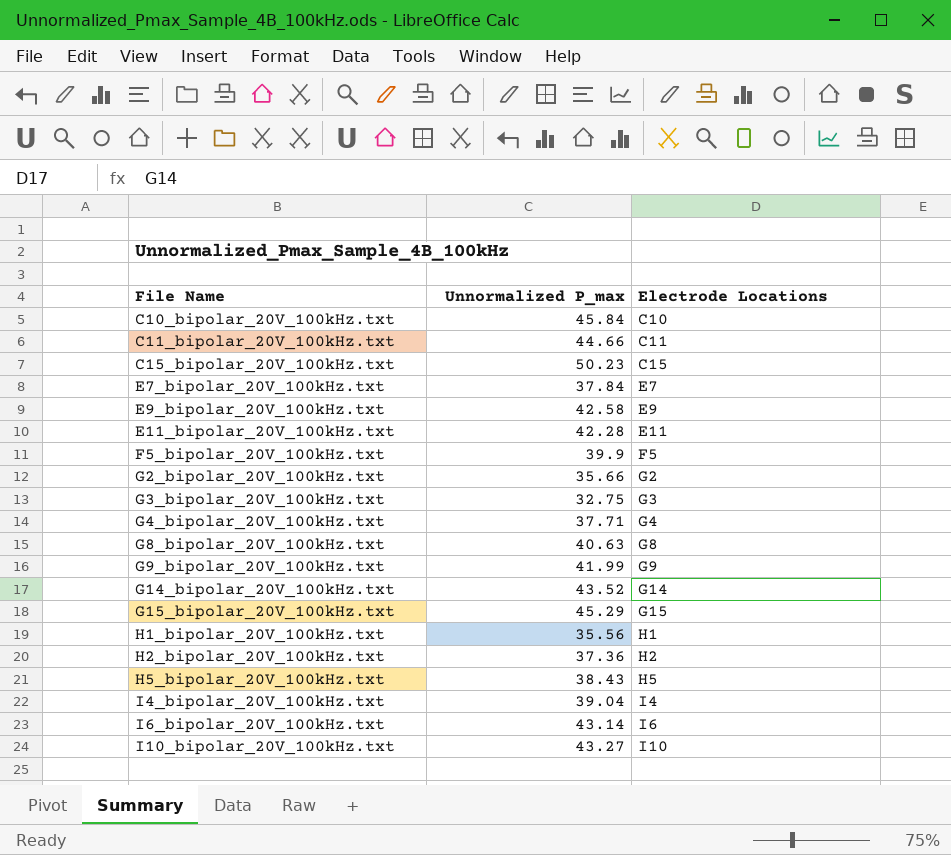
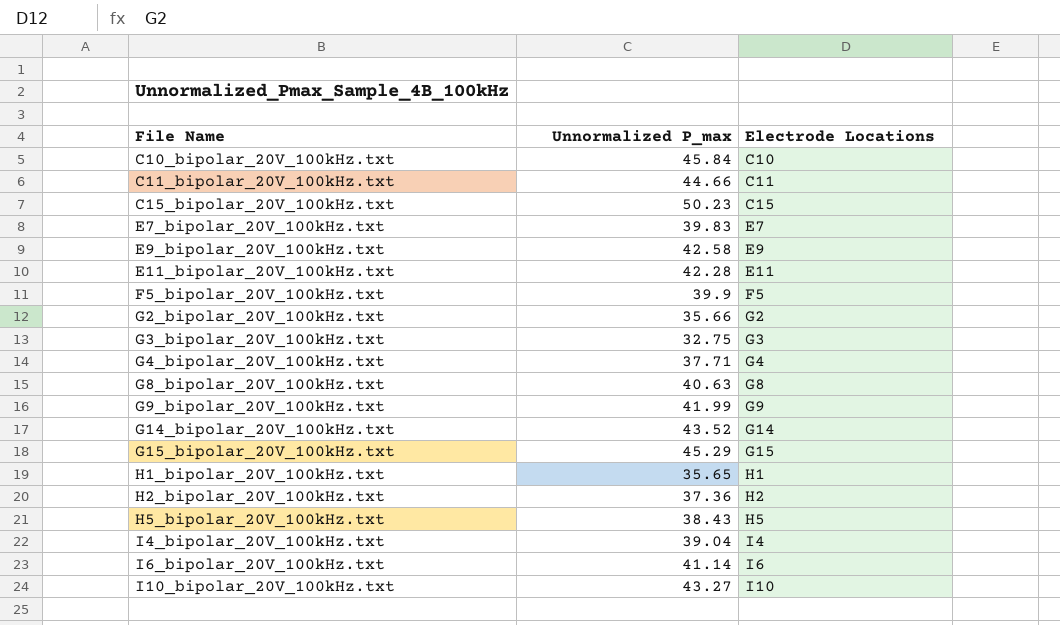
E7_bipolar_20V_100kHz.txt | Unnormalized P_max: 37.84 -> 39.83
H1_bipolar_20V_100kHz.txt | Unnormalized P_max: 35.56 -> 35.65
I6_bipolar_20V_100kHz.txt | Unnormalized P_max: 43.14 -> 41.14

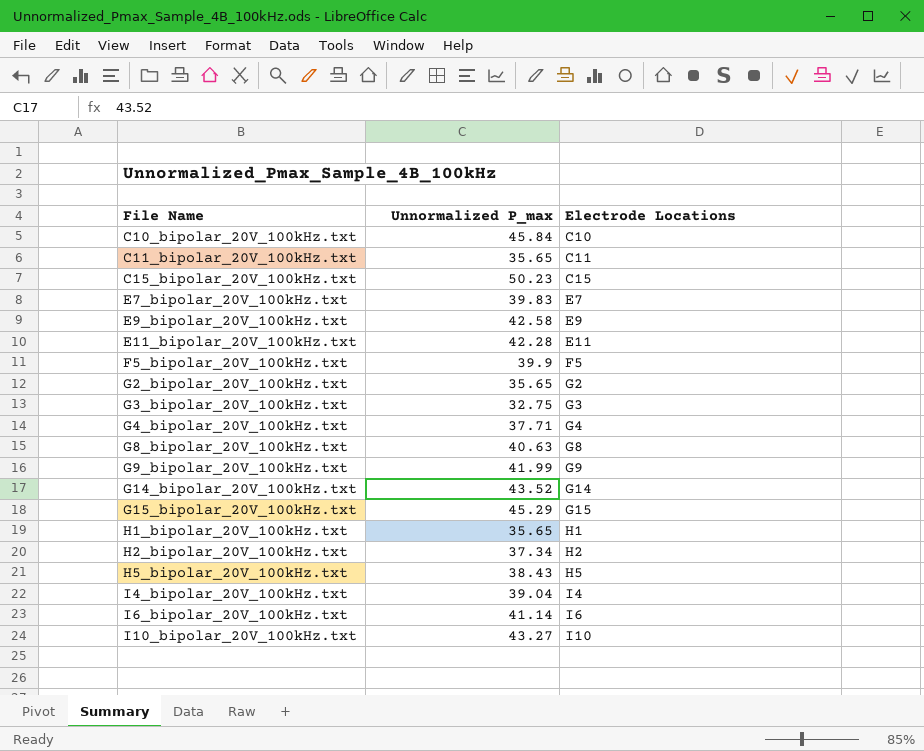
C11_bipolar_20V_100kHz.txt | Unnormalized P_max: 44.66 -> 35.65
G2_bipolar_20V_100kHz.txt | Unnormalized P_max: 35.66 -> 35.65
H2_bipolar_20V_100kHz.txt | Unnormalized P_max: 37.36 -> 37.34

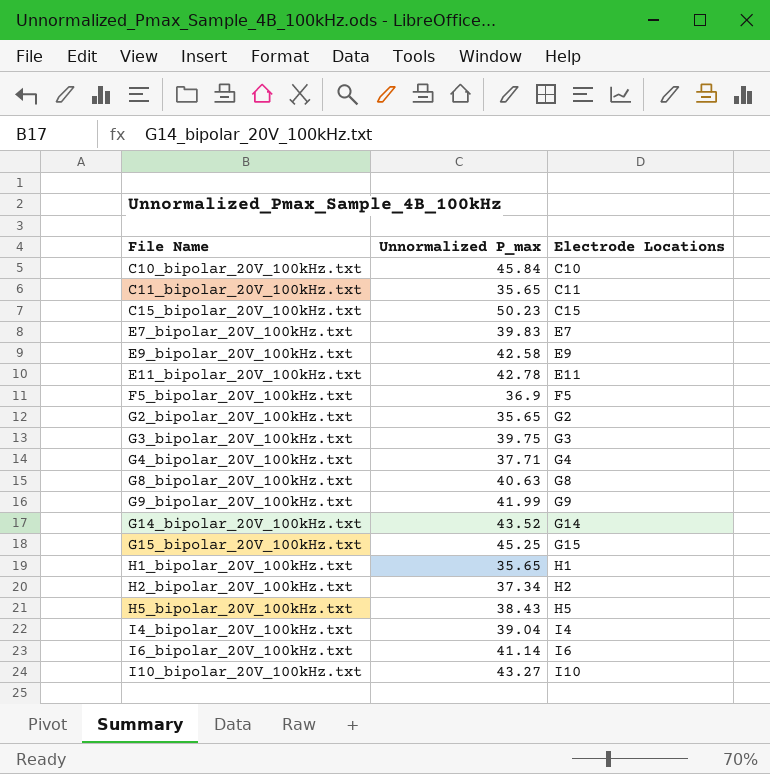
E11_bipolar_20V_100kHz.txt | Unnormalized P_max: 42.28 -> 42.78
F5_bipolar_20V_100kHz.txt | Unnormalized P_max: 39.9 -> 36.9
G3_bipolar_20V_100kHz.txt | Unnormalized P_max: 32.75 -> 39.75
G15_bipolar_20V_100kHz.txt | Unnormalized P_max: 45.29 -> 45.25

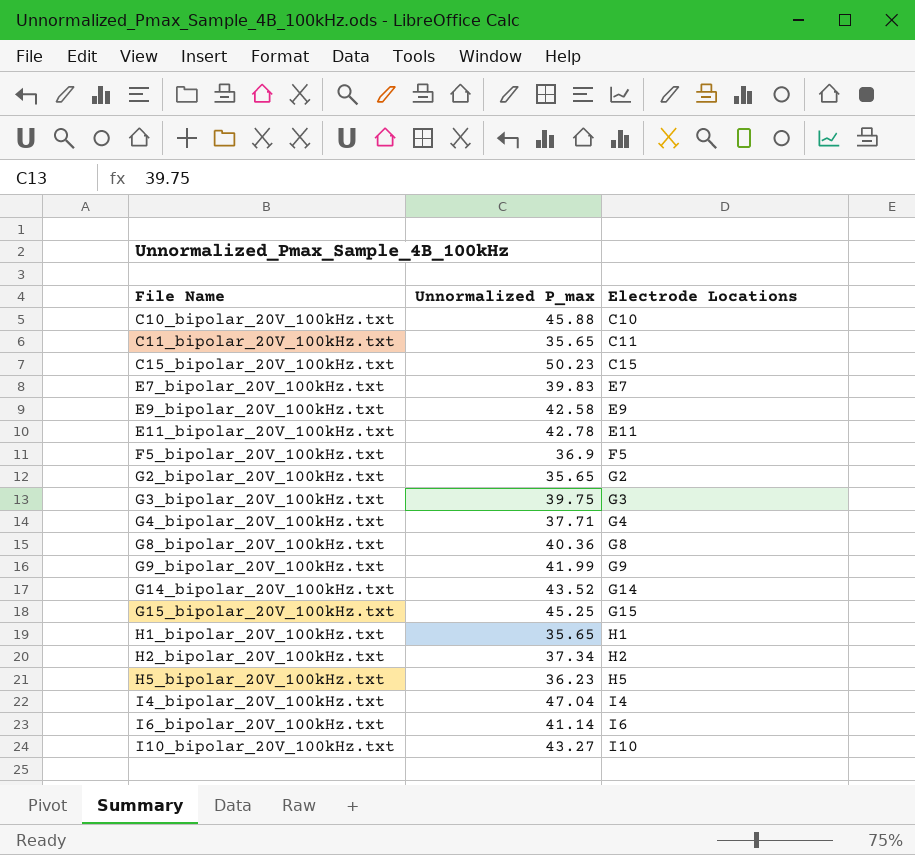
C10_bipolar_20V_100kHz.txt | Unnormalized P_max: 45.84 -> 45.88
G8_bipolar_20V_100kHz.txt | Unnormalized P_max: 40.63 -> 40.36
H5_bipolar_20V_100kHz.txt | Unnormalized P_max: 38.43 -> 36.23
I4_bipolar_20V_100kHz.txt | Unnormalized P_max: 39.04 -> 47.04

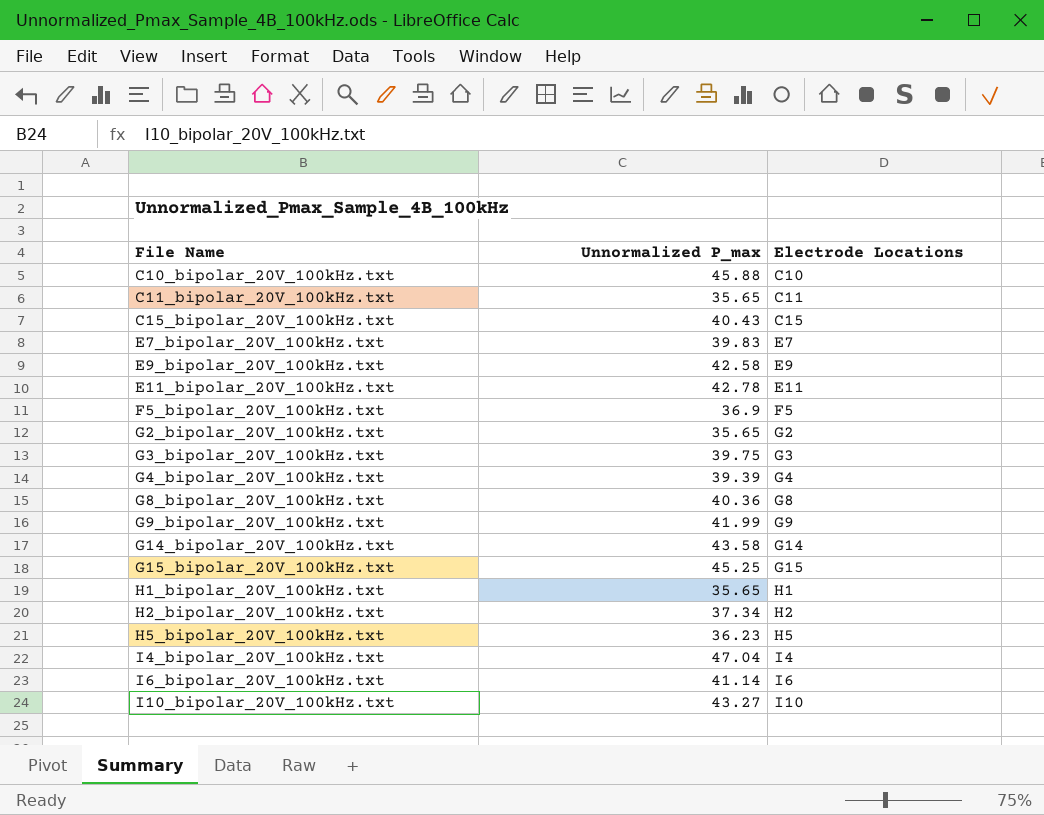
C15_bipolar_20V_100kHz.txt | Unnormalized P_max: 50.23 -> 40.43
G4_bipolar_20V_100kHz.txt | Unnormalized P_max: 37.71 -> 39.39
G14_bipolar_20V_100kHz.txt | Unnormalized P_max: 43.52 -> 43.58

